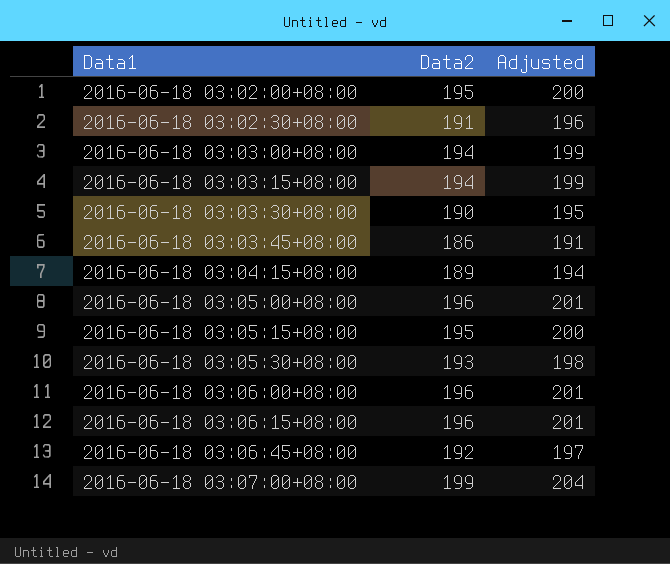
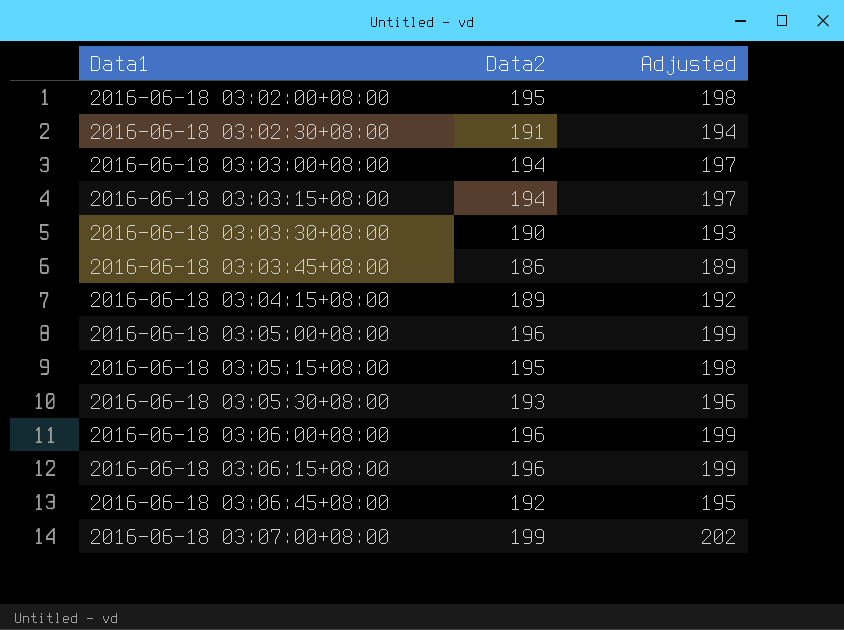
column Adjusted | formula: [Data2] + 5 -> [Data2] + 3

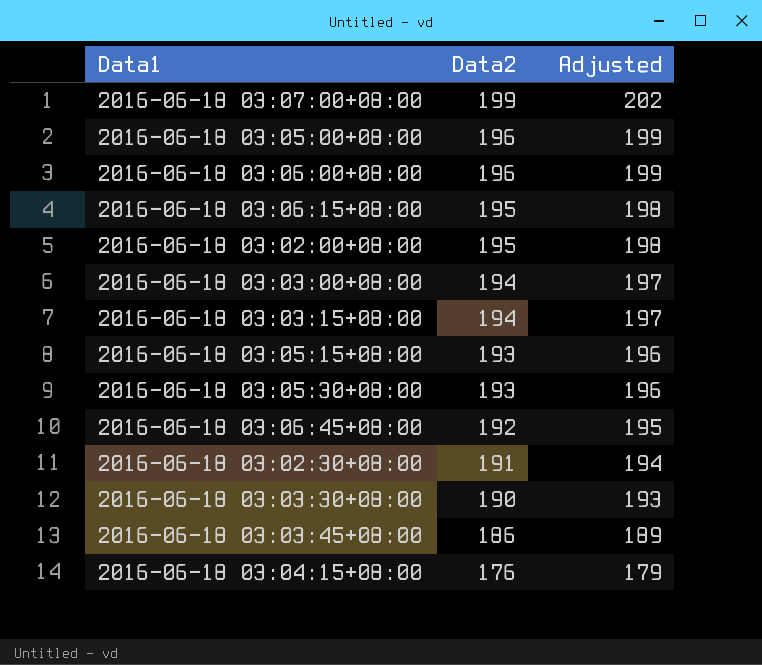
row order: Data1 ascending -> Data2 descending
2016-06-18 03:06:15+08:00 | Data2: 196 -> 195
2016-06-18 03:06:15+08:00 | Adjusted: 199 -> 198
2016-06-18 03:05:15+08:00 | Data2: 195 -> 193
2016-06-18 03:05:15+08:00 | Adjusted: 198 -> 196
2016-06-18 03:04:15+08:00 | Data2: 189 -> 176
2016-06-18 03:04:15+08:00 | Adjusted: 192 -> 179

